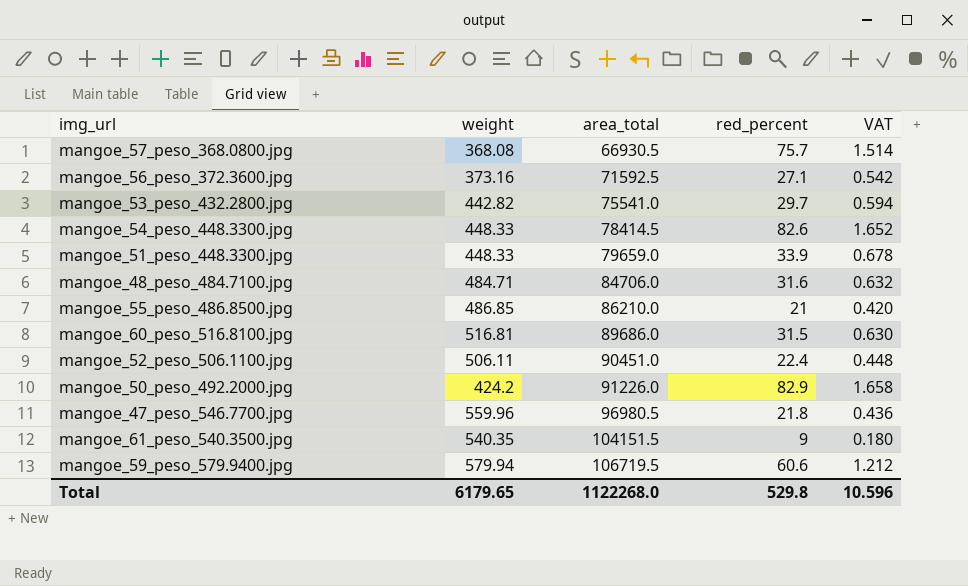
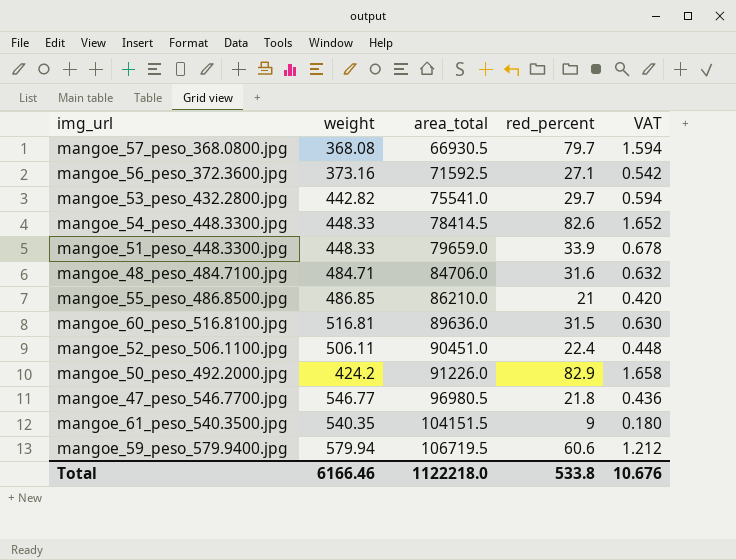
mangoe_57_peso_368.0800.jpg | red_percent: 75.7 -> 79.7
mangoe_57_peso_368.0800.jpg | VAT: 1.514 -> 1.594
mangoe_60_peso_516.8100.jpg | area_total: 89686.0 -> 89636.0
mangoe_47_peso_546.7700.jpg | weight: 559.96 -> 546.77
Total | weight: 6179.65 -> 6166.46
Total | area_total: 1122268.0 -> 1122218.0
Total | red_percent: 529.8 -> 533.8
Total | VAT: 10.596 -> 10.676

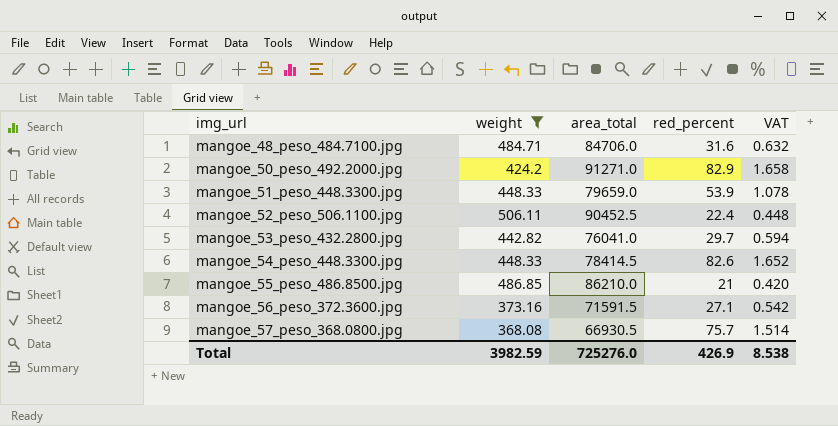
filter: none -> weight <= 506.11
row order: area_total ascending -> img_url ascending
mangoe_50_peso_492.2000.jpg | area_total: 91226.0 -> 91271.0
mangoe_51_peso_448.3300.jpg | red_percent: 33.9 -> 53.9
mangoe_51_peso_448.3300.jpg | VAT: 0.678 -> 1.078
mangoe_52_peso_506.1100.jpg | area_total: 90451.0 -> 90452.5
mangoe_53_peso_432.2800.jpg | area_total: 75541.0 -> 76041.0
mangoe_56_peso_372.3600.jpg | area_total: 71592.5 -> 71591.5
mangoe_57_peso_368.0800.jpg | red_percent: 79.7 -> 75.7
mangoe_57_peso_368.0800.jpg | VAT: 1.594 -> 1.514
Total | weight: 6166.46 -> 3982.59
Total | area_total: 1122218.0 -> 725276.0
Total | red_percent: 533.8 -> 426.9
Total | VAT: 10.676 -> 8.538

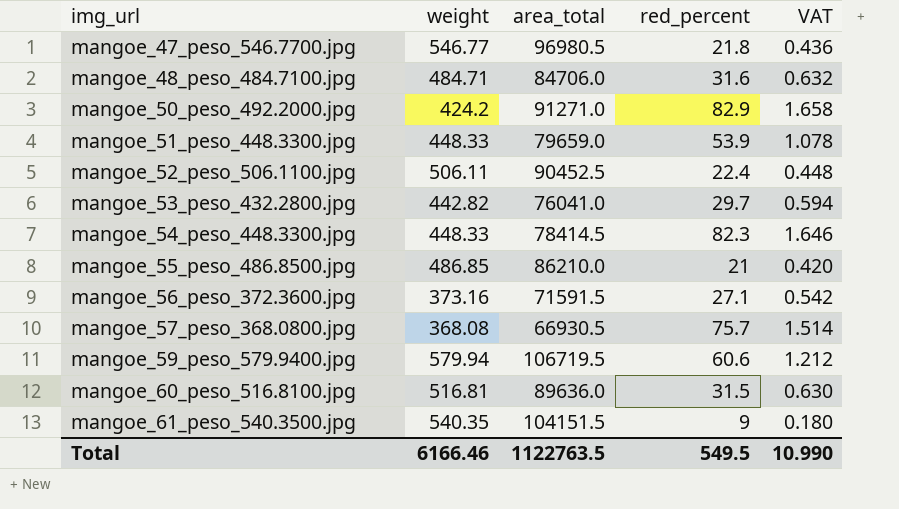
filter: weight <= 506.11 -> none
mangoe_54_peso_448.3300.jpg | red_percent: 82.6 -> 82.3
mangoe_54_peso_448.3300.jpg | VAT: 1.652 -> 1.646
Total | weight: 3982.59 -> 6166.46
Total | area_total: 725276.0 -> 1122763.5
Total | red_percent: 426.9 -> 549.5
Total | VAT: 8.538 -> 10.990

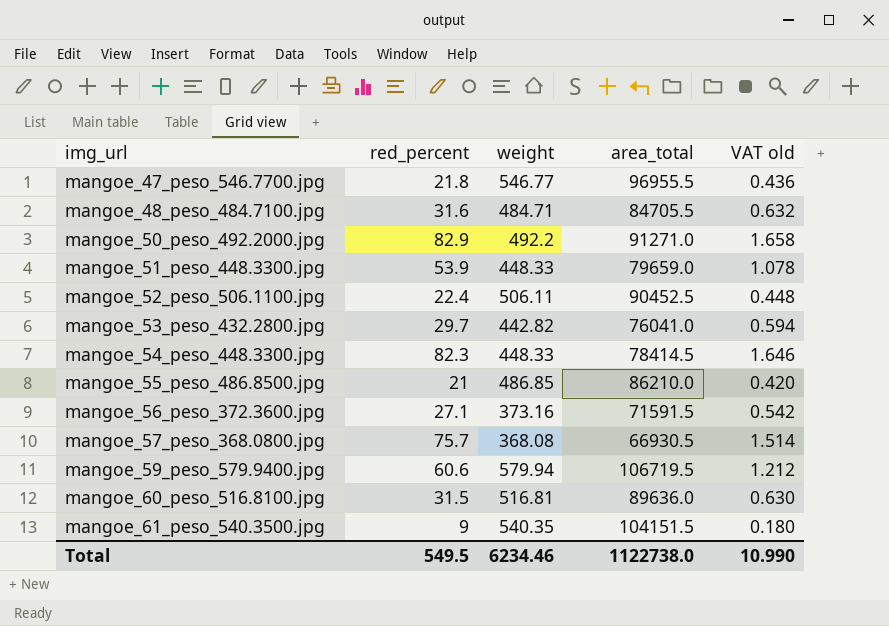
column red_percent | position: 4 -> 2
column name: VAT -> VAT old
mangoe_47_peso_546.7700.jpg | area_total: 96980.5 -> 96955.5
mangoe_48_peso_484.7100.jpg | area_total: 84706.0 -> 84705.5
mangoe_50_peso_492.2000.jpg | weight: 424.2 -> 492.2
Total | weight: 6166.46 -> 6234.46
Total | area_total: 1122763.5 -> 1122738.0

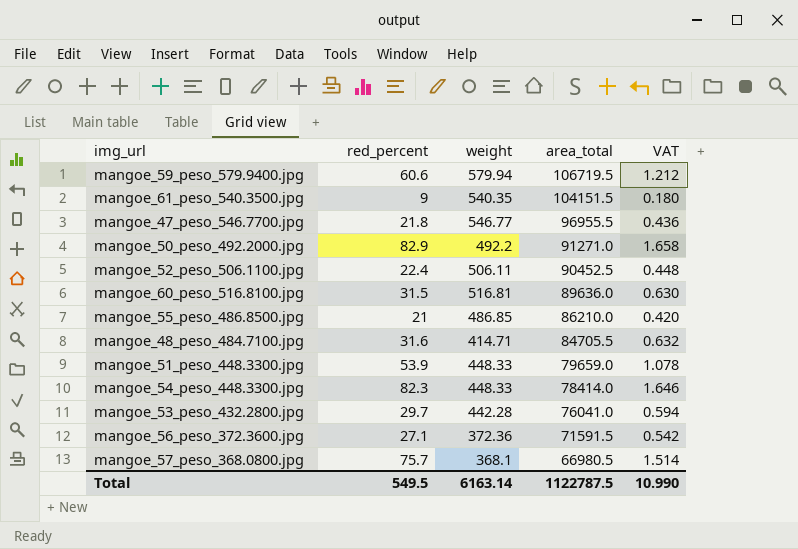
row order: img_url ascending -> area_total descending
column name: VAT old -> VAT
mangoe_48_peso_484.7100.jpg | weight: 484.71 -> 414.71
mangoe_54_peso_448.3300.jpg | area_total: 78414.5 -> 78414.0
mangoe_53_peso_432.2800.jpg | weight: 442.82 -> 442.28
mangoe_56_peso_372.3600.jpg | weight: 373.16 -> 372.36
mangoe_57_peso_368.0800.jpg | weight: 368.08 -> 368.1
mangoe_57_peso_368.0800.jpg | area_total: 66930.5 -> 66980.5
Total | weight: 6234.46 -> 6163.14
Total | area_total: 1122738.0 -> 1122787.5

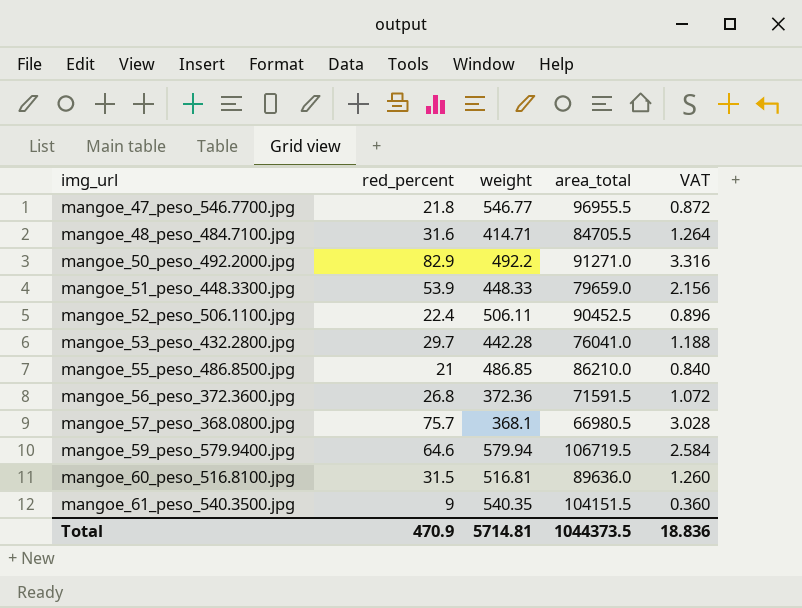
row order: area_total descending -> img_url ascending
column VAT | formula: [red_percent] * 0.02 -> [red_percent] * 0.04
row mangoe_54_peso_448.3300.jpg: 82.3 | 448.33 | 78414.0 | 1.646 -> none
mangoe_56_peso_372.3600.jpg | red_percent: 27.1 -> 26.8
mangoe_59_peso_579.9400.jpg | red_percent: 60.6 -> 64.6
Total | red_percent: 549.5 -> 470.9
Total | weight: 6163.14 -> 5714.81
Total | area_total: 1122787.5 -> 1044373.5
Total | VAT: 10.990 -> 18.836

